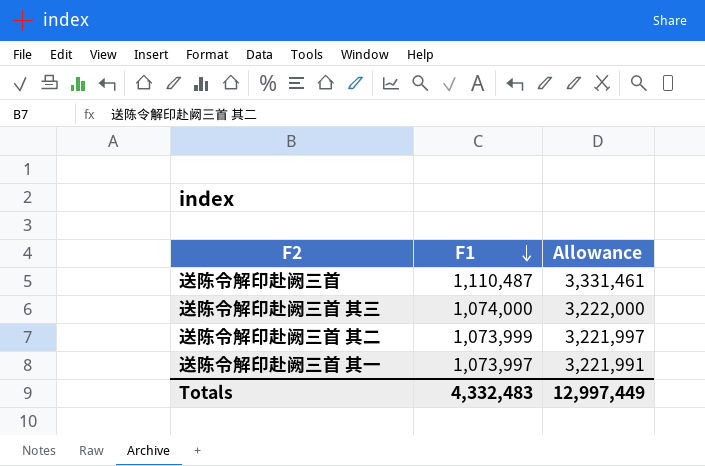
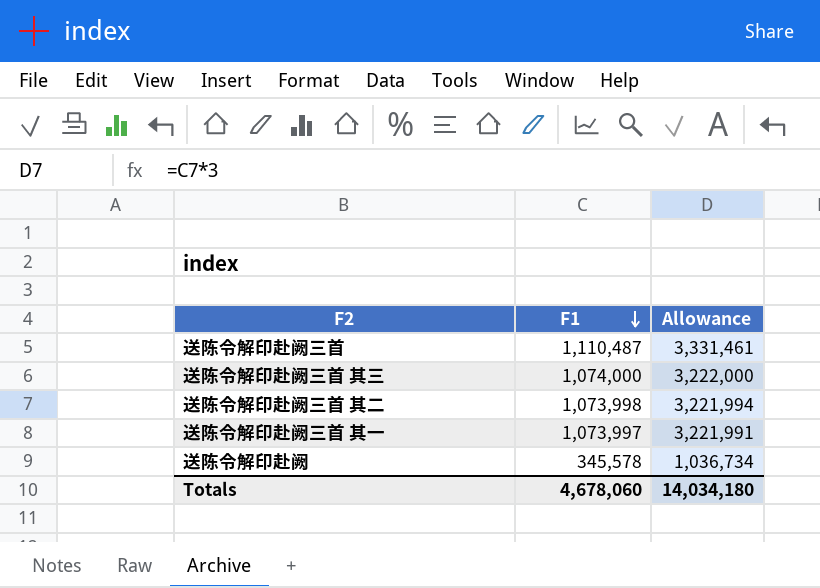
送陈令解印赴阙三首 其二 | F1: 1,073,999 -> 1,073,998
送陈令解印赴阙三首 其二 | Allowance: 3,221,997 -> 3,221,994
row 送陈令解印赴阙: none -> 345,578 | 1,036,734
Totals | F1: 4,332,483 -> 4,678,060
Totals | Allowance: 12,997,449 -> 14,034,180

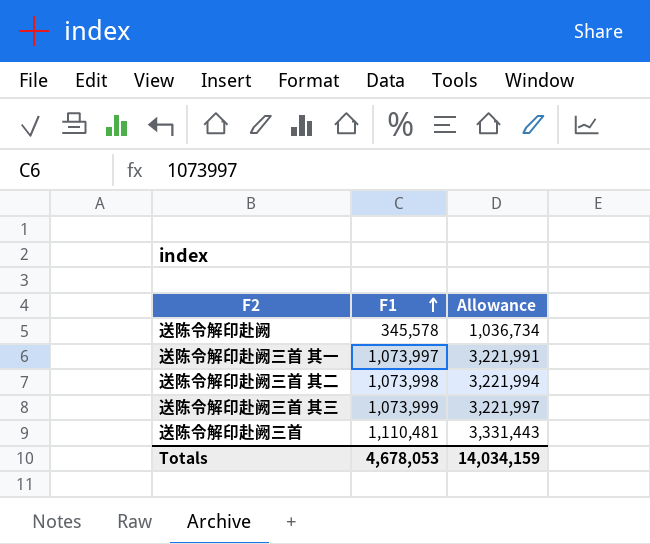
row order: F1 descending -> F1 ascending
送陈令解印赴阙三首 其三 | F1: 1,074,000 -> 1,073,999
送陈令解印赴阙三首 其三 | Allowance: 3,222,000 -> 3,221,997
送陈令解印赴阙三首 | F1: 1,110,487 -> 1,110,481
送陈令解印赴阙三首 | Allowance: 3,331,461 -> 3,331,443
Totals | F1: 4,678,060 -> 4,678,053
Totals | Allowance: 14,034,180 -> 14,034,159

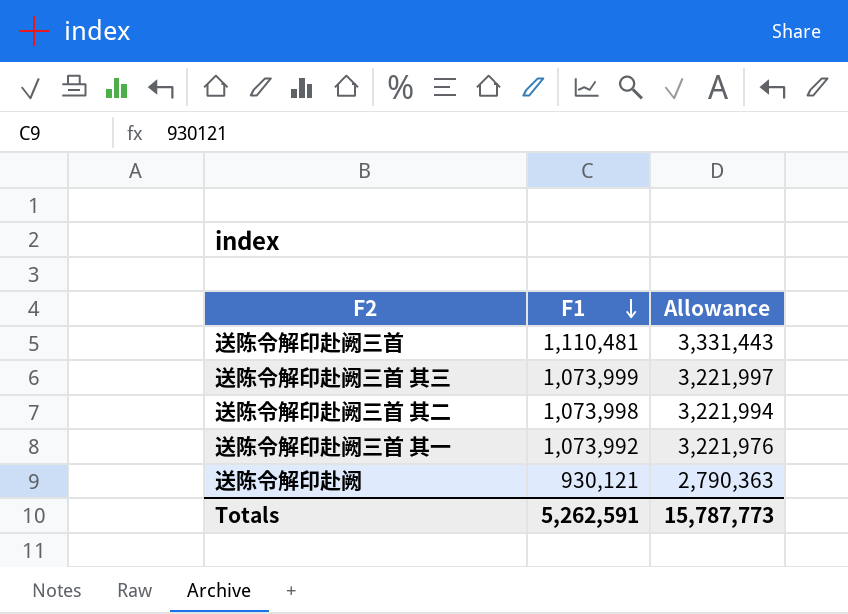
row order: F1 ascending -> F1 descending
送陈令解印赴阙三首 其一 | F1: 1,073,997 -> 1,073,992
送陈令解印赴阙三首 其一 | Allowance: 3,221,991 -> 3,221,976
送陈令解印赴阙 | F1: 345,578 -> 930,121
送陈令解印赴阙 | Allowance: 1,036,734 -> 2,790,363
Totals | F1: 4,678,053 -> 5,262,591
Totals | Allowance: 14,034,159 -> 15,787,773

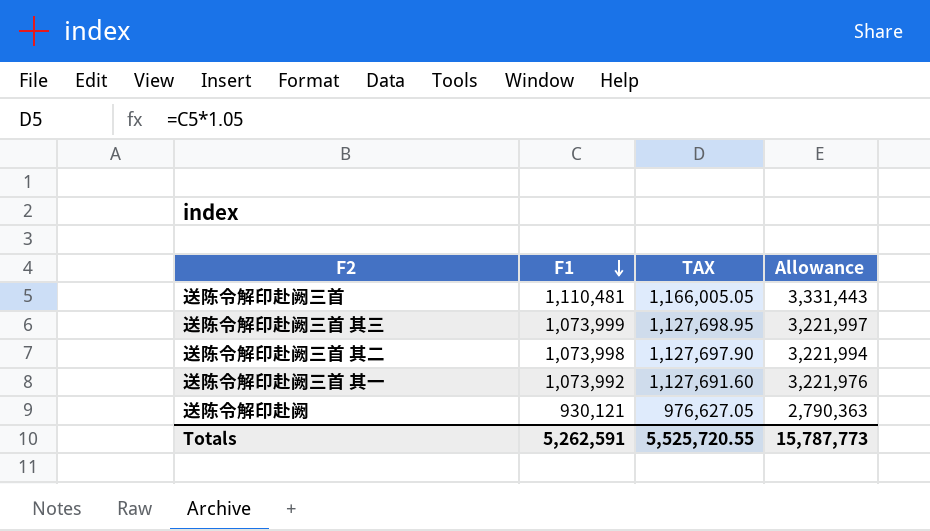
column TAX | formula: none -> [F1] * 1.05

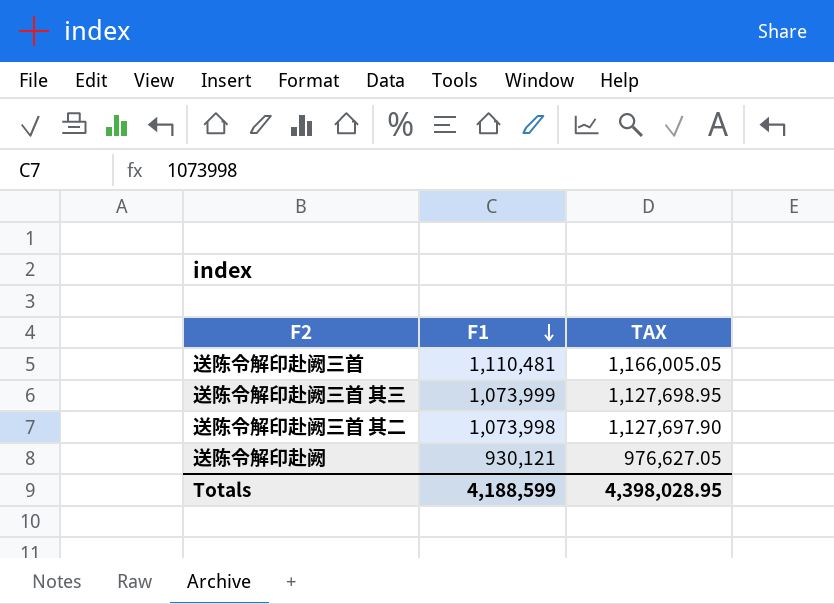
column Allowance | formula: [F1] * 3 -> none
row 送陈令解印赴阙三首 其一: 1,073,992 | 1,127,691.60 | 3,221,976 -> none
Totals | F1: 5,262,591 -> 4,188,599
Totals | TAX: 5,525,720.55 -> 4,398,028.95

